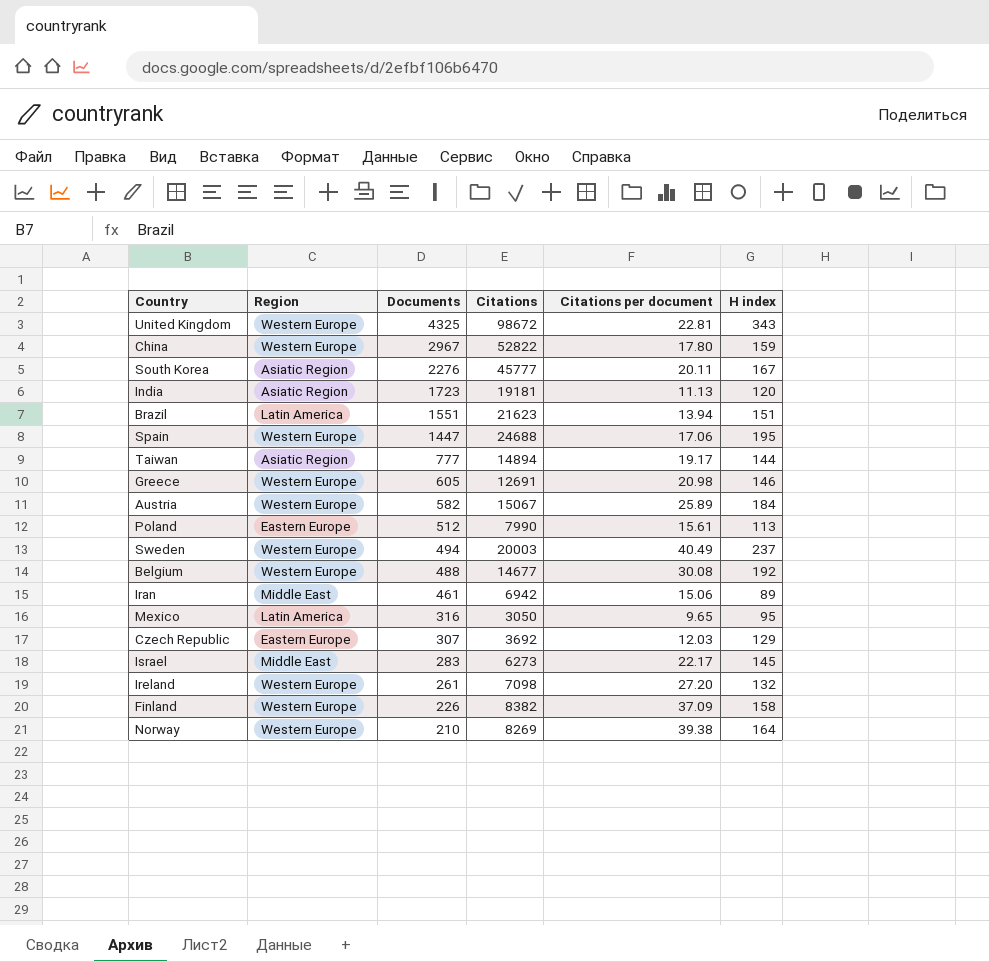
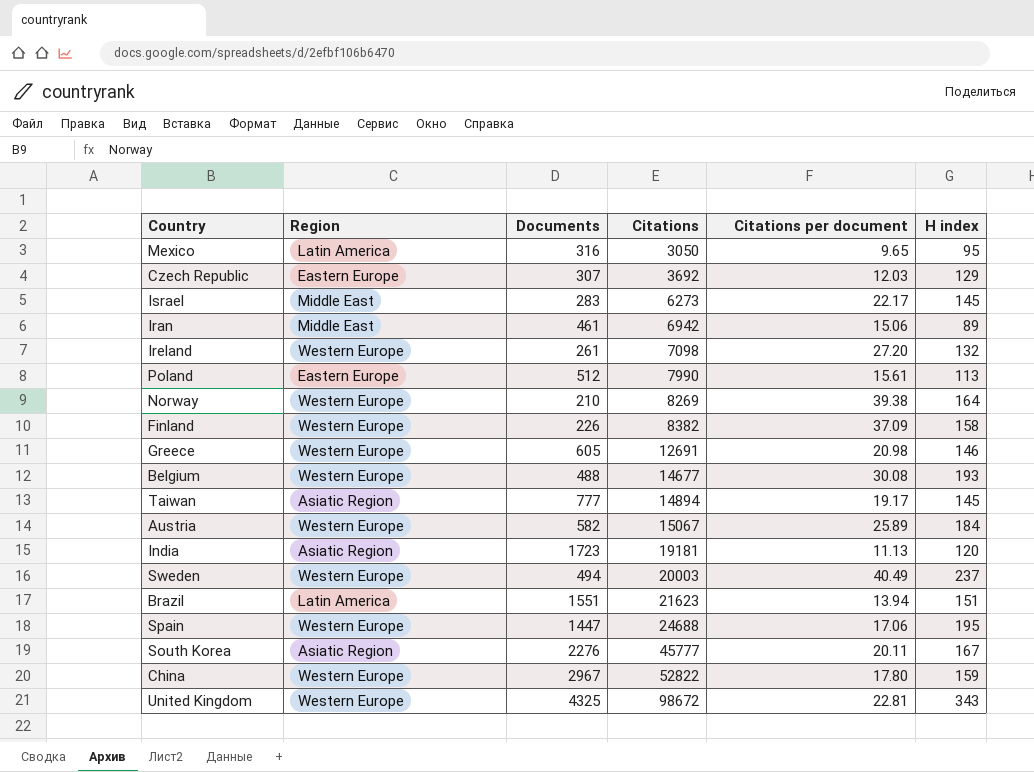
row order: Documents descending -> Citations ascending
Belgium | H index: 192 -> 193
Taiwan | H index: 144 -> 145

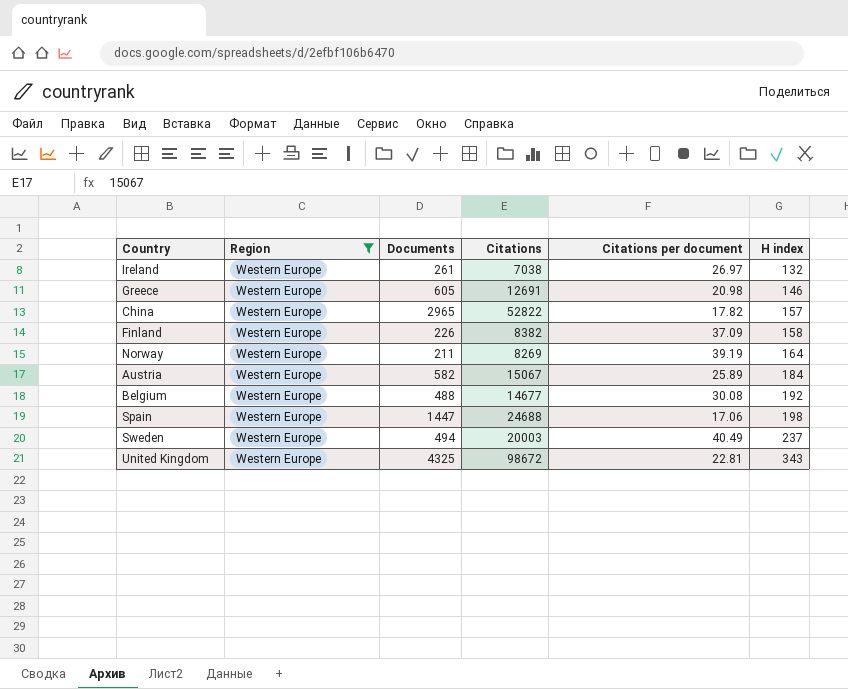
filter: none -> Region = Western Europe
row order: Citations ascending -> H index ascending
Ireland | Citations: 7098 -> 7038
Ireland | Citations per document: 27.20 -> 26.97
China | Documents: 2967 -> 2965
China | Citations per document: 17.80 -> 17.82
China | H index: 159 -> 157
Norway | Documents: 210 -> 211
Norway | Citations per document: 39.38 -> 39.19
Belgium | H index: 193 -> 192
Spain | H index: 195 -> 198

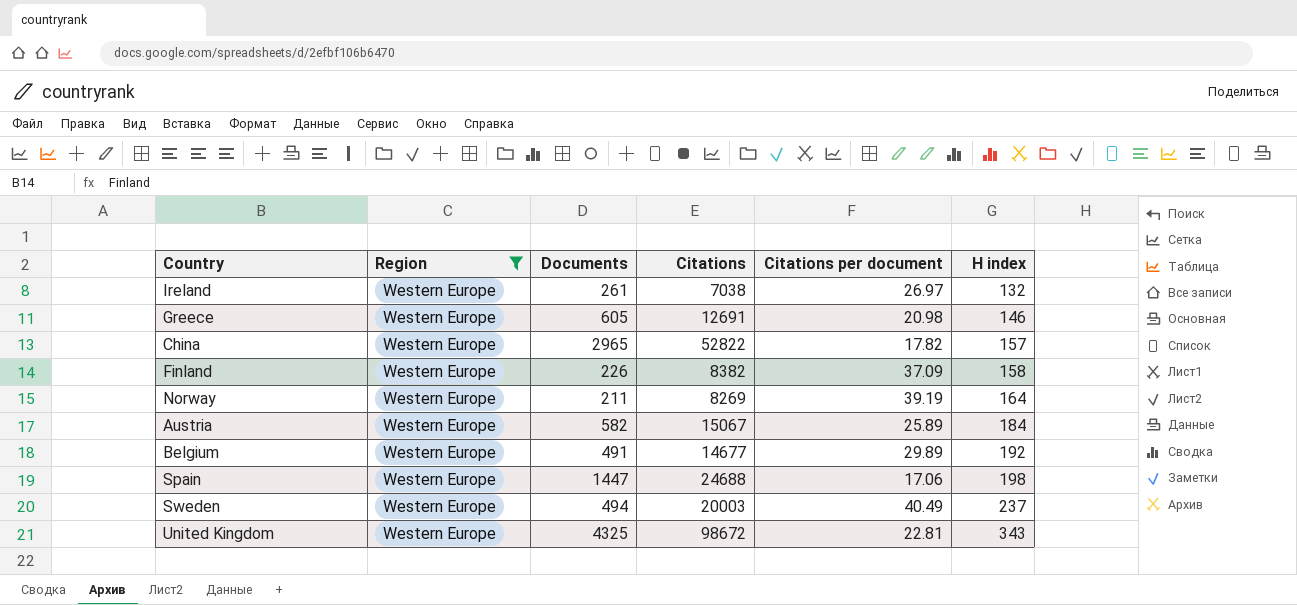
Belgium | Documents: 488 -> 491
Belgium | Citations per document: 30.08 -> 29.89

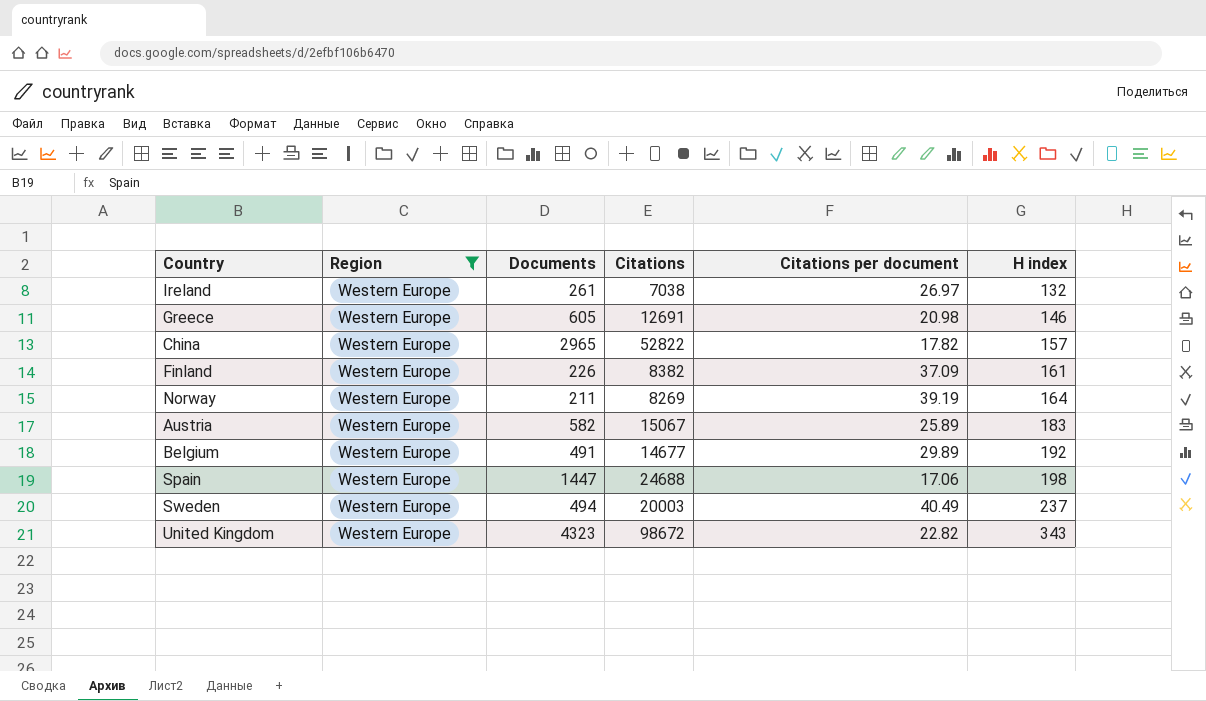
Finland | H index: 158 -> 161
Austria | H index: 184 -> 183
United Kingdom | Documents: 4325 -> 4323
United Kingdom | Citations per document: 22.81 -> 22.82

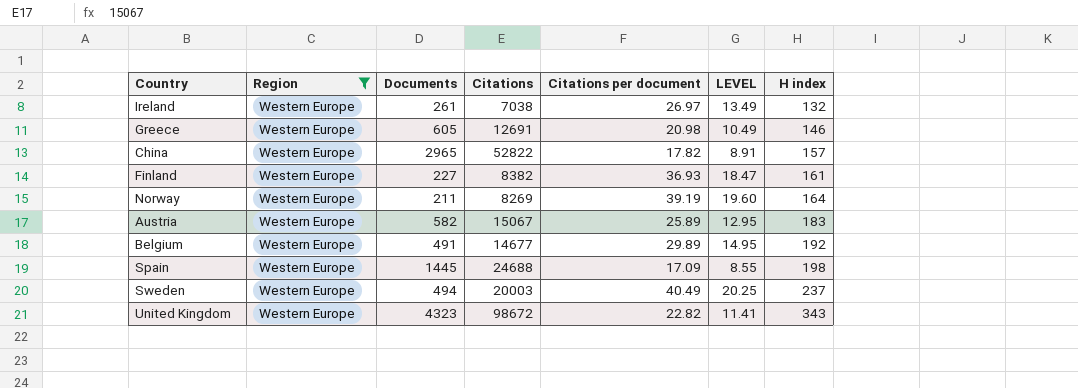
column LEVEL | formula: none -> [Citations per document] * 0.5
Finland | Documents: 226 -> 227
Finland | Citations per document: 37.09 -> 36.93
Spain | Documents: 1447 -> 1445
Spain | Citations per document: 17.06 -> 17.09

